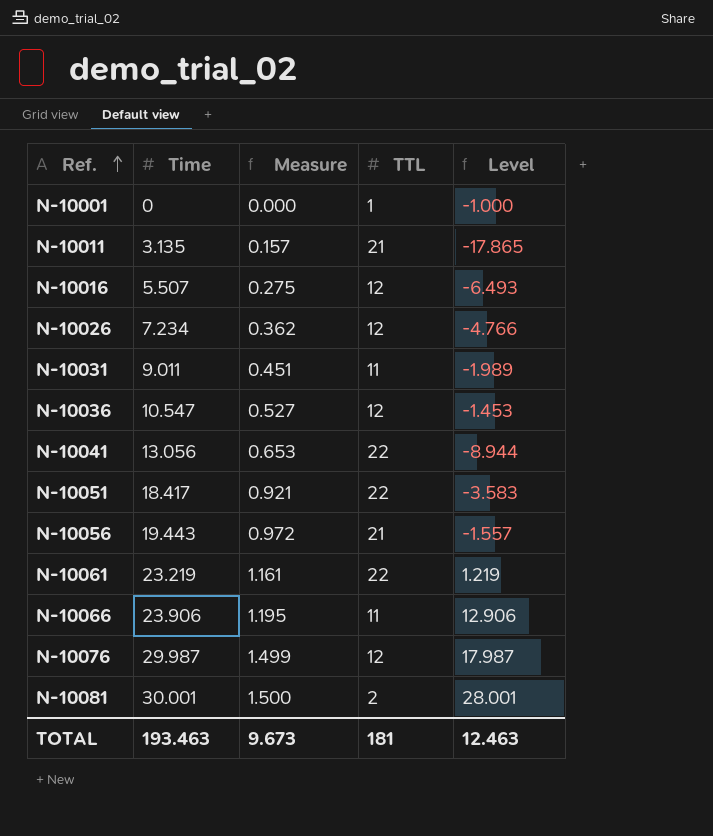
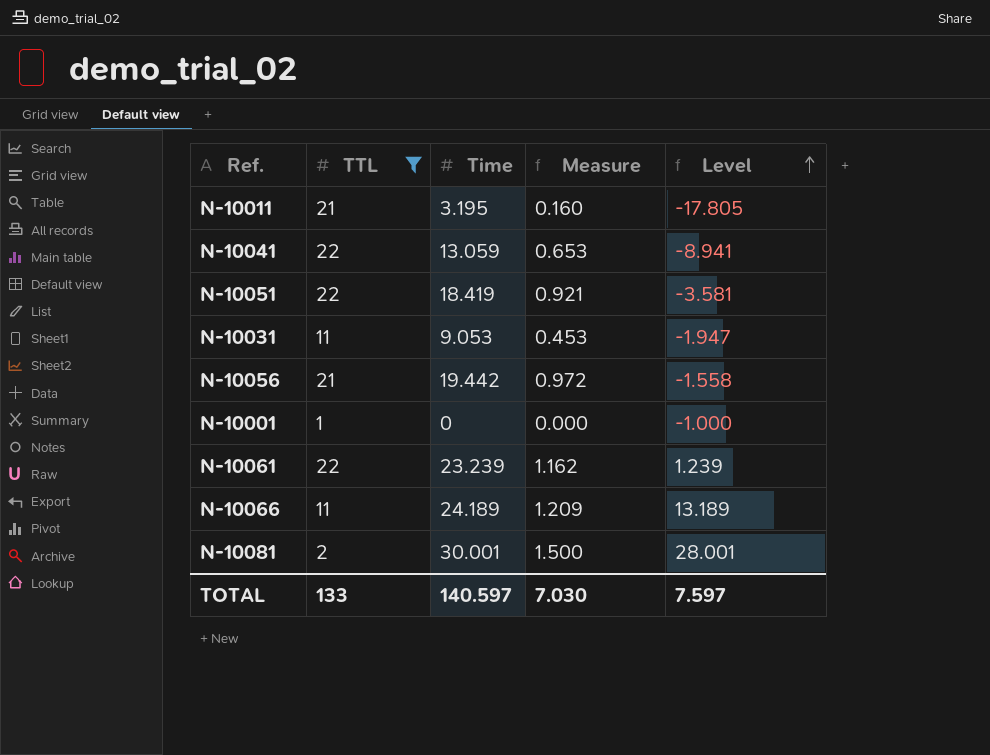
filter: none -> TTL != 12
row order: Ref. ascending -> Level ascending
column TTL | position: 4 -> 2
N-10011 | Time: 3.135 -> 3.195
N-10011 | Measure: 0.157 -> 0.160
N-10011 | Level: -17.865 -> -17.805
N-10041 | Time: 13.056 -> 13.059
N-10041 | Level: -8.944 -> -8.941
N-10051 | Time: 18.417 -> 18.419
N-10051 | Level: -3.583 -> -3.581
N-10031 | Time: 9.011 -> 9.053
N-10031 | Measure: 0.451 -> 0.453
N-10031 | Level: -1.989 -> -1.947
N-10056 | Time: 19.443 -> 19.442
N-10056 | Level: -1.557 -> -1.558
N-10061 | Time: 23.219 -> 23.239
N-10061 | Measure: 1.161 -> 1.162
N-10061 | Level: 1.219 -> 1.239
N-10066 | Time: 23.906 -> 24.189
N-10066 | Measure: 1.195 -> 1.209
N-10066 | Level: 12.906 -> 13.189
TOTAL | TTL: 181 -> 133
TOTAL | Time: 193.463 -> 140.597
TOTAL | Measure: 9.673 -> 7.030
TOTAL | Level: 12.463 -> 7.597

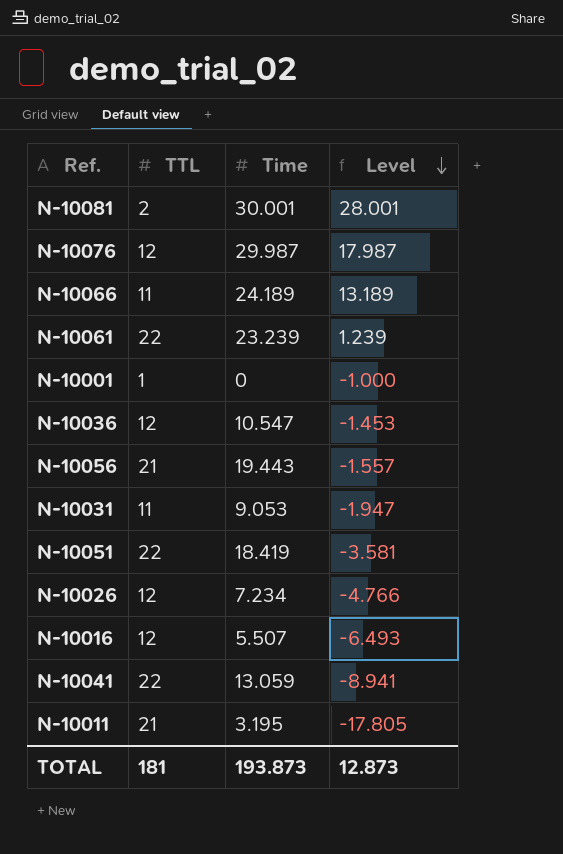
filter: TTL != 12 -> none
row order: Level ascending -> Level descending
column Measure | formula: [Time] * 0.05 -> none
N-10056 | Time: 19.442 -> 19.443
N-10056 | Level: -1.558 -> -1.557
TOTAL | TTL: 133 -> 181
TOTAL | Time: 140.597 -> 193.873
TOTAL | Level: 7.597 -> 12.873

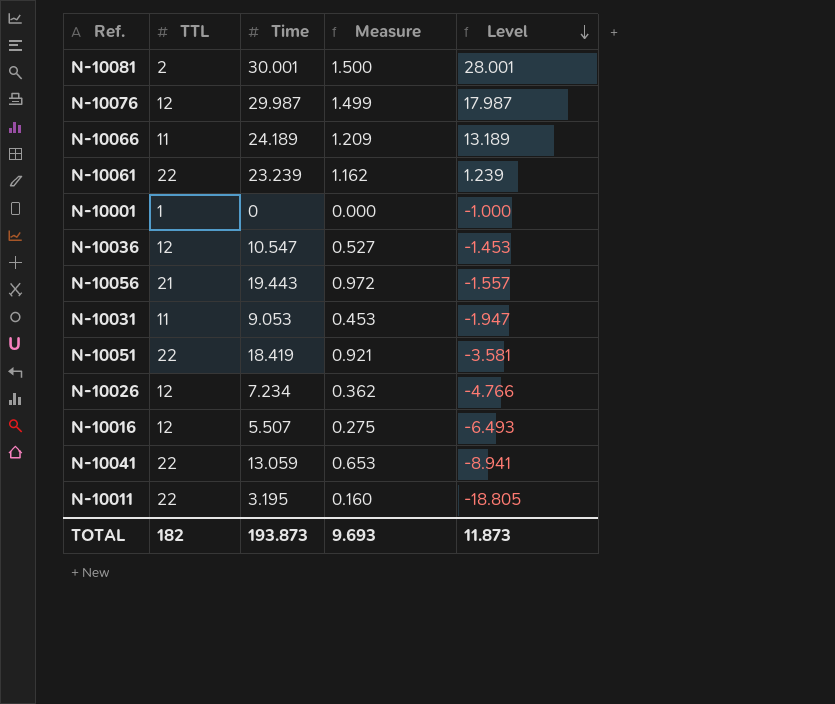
column Measure | formula: none -> [Time] * 0.05
N-10011 | TTL: 21 -> 22
N-10011 | Level: -17.805 -> -18.805
TOTAL | TTL: 181 -> 182
TOTAL | Level: 12.873 -> 11.873

